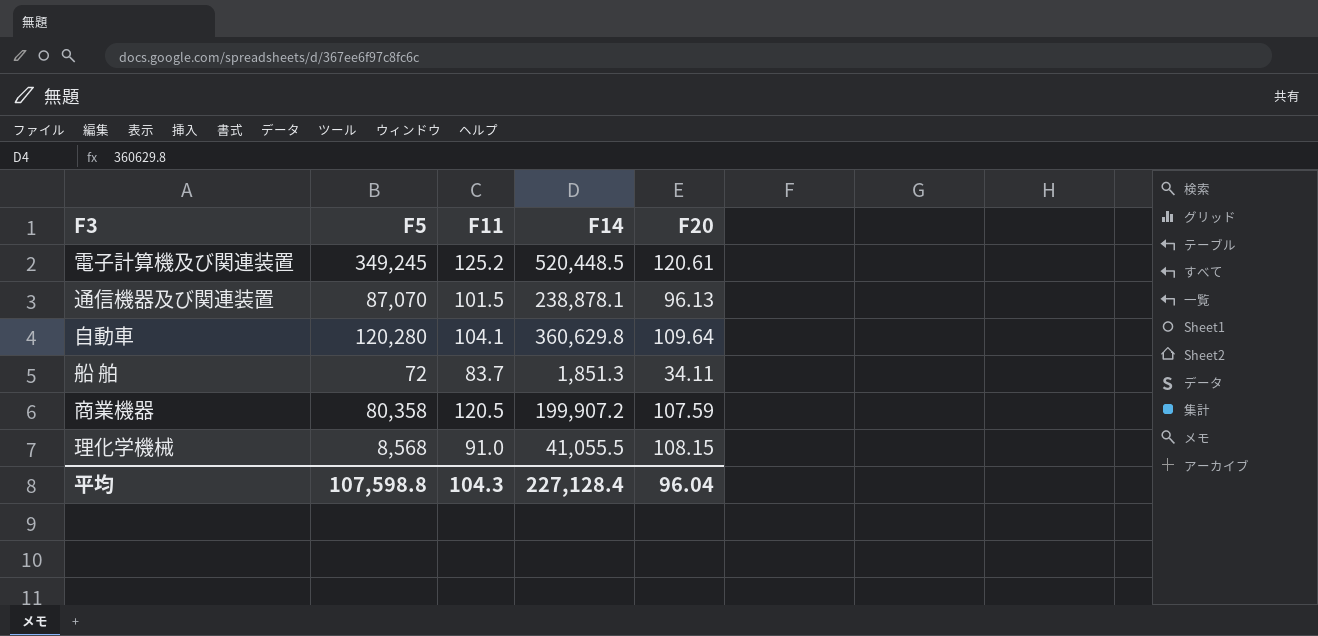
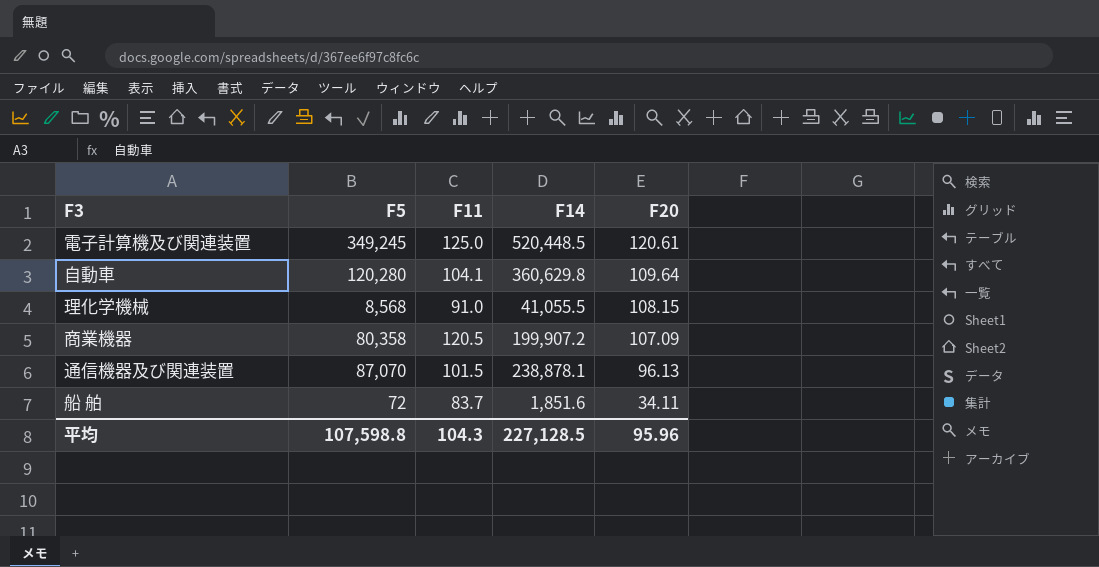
row order: none -> F20 descending
電子計算機及び関連装置 | F11: 125.2 -> 125.0
商業機器 | F20: 107.59 -> 107.09
船 舶 | F14: 1,851.3 -> 1,851.6
平均 | F14: 227,128.4 -> 227,128.5
平均 | F20: 96.04 -> 95.96

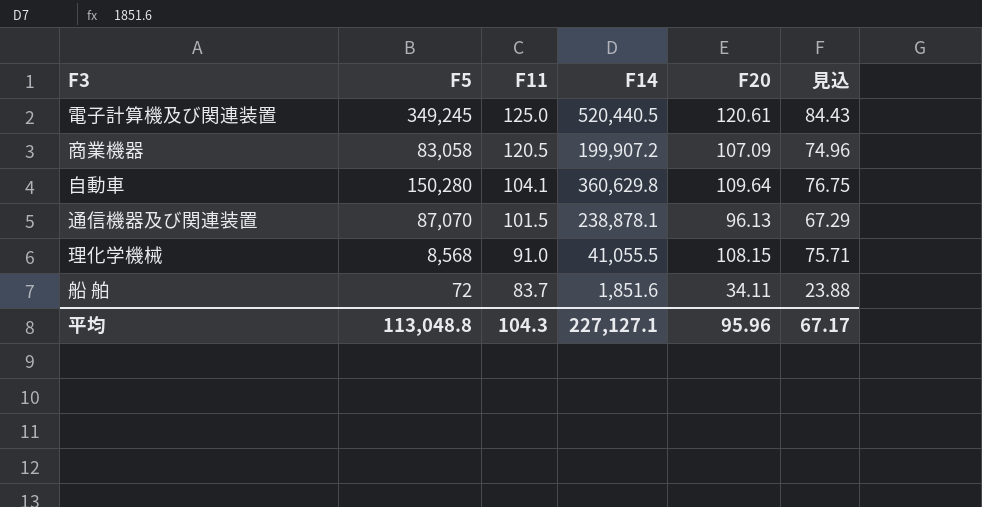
row order: F20 descending -> F11 descending
column 見込 | formula: none -> [F20] * 0.7
電子計算機及び関連装置 | F14: 520,448.5 -> 520,440.5
商業機器 | F5: 80,358 -> 83,058
自動車 | F5: 120,280 -> 150,280
平均 | F5: 107,598.8 -> 113,048.8
平均 | F14: 227,128.5 -> 227,127.1

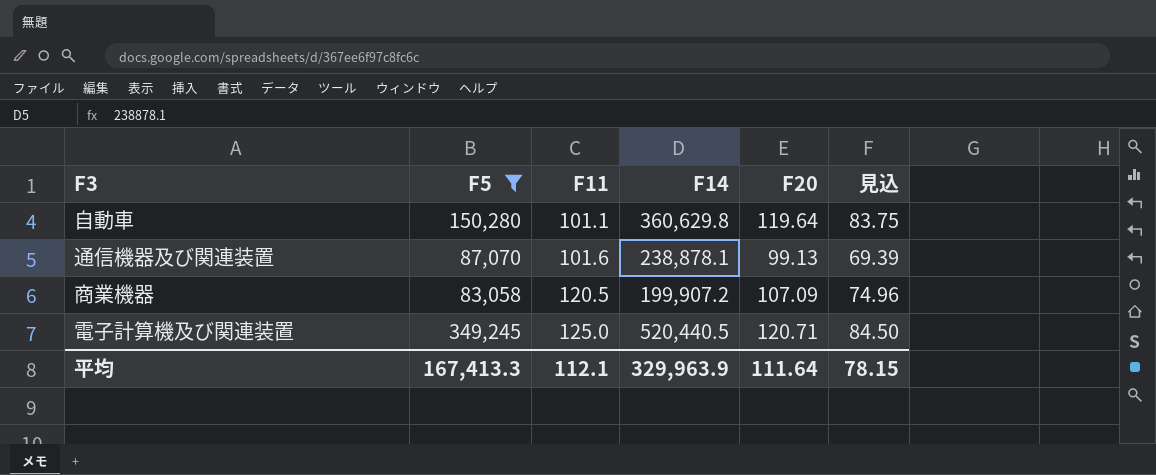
filter: none -> F5 >= 83,058
row order: F11 descending -> F11 ascending
自動車 | F11: 104.1 -> 101.1
自動車 | F20: 109.64 -> 119.64
自動車 | 見込: 76.75 -> 83.75
通信機器及び関連装置 | F11: 101.5 -> 101.6
通信機器及び関連装置 | F20: 96.13 -> 99.13
通信機器及び関連装置 | 見込: 67.29 -> 69.39
電子計算機及び関連装置 | F20: 120.61 -> 120.71
電子計算機及び関連装置 | 見込: 84.43 -> 84.50
平均 | F5: 113,048.8 -> 167,413.3
平均 | F11: 104.3 -> 112.1
平均 | F14: 227,127.1 -> 329,963.9
平均 | F20: 95.96 -> 111.64
平均 | 見込: 67.17 -> 78.15

